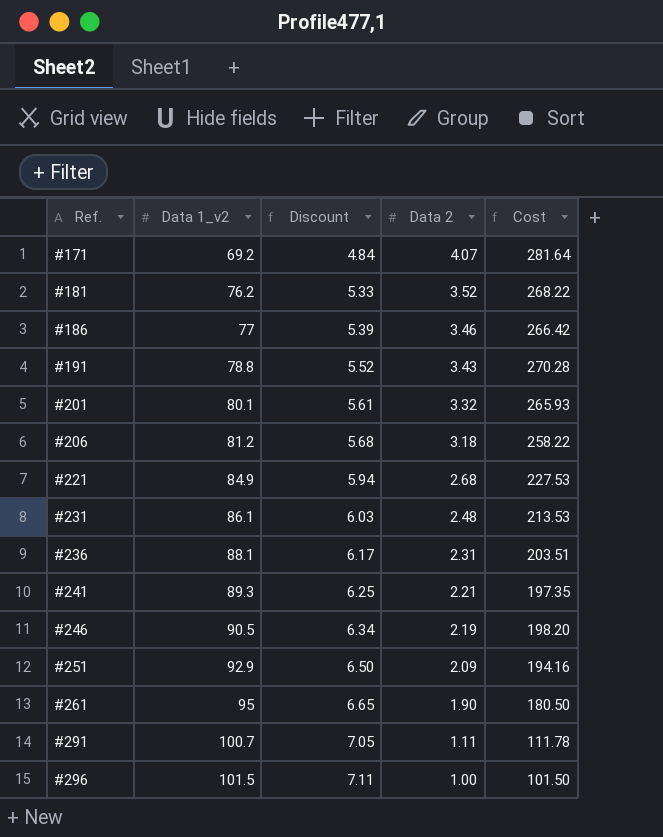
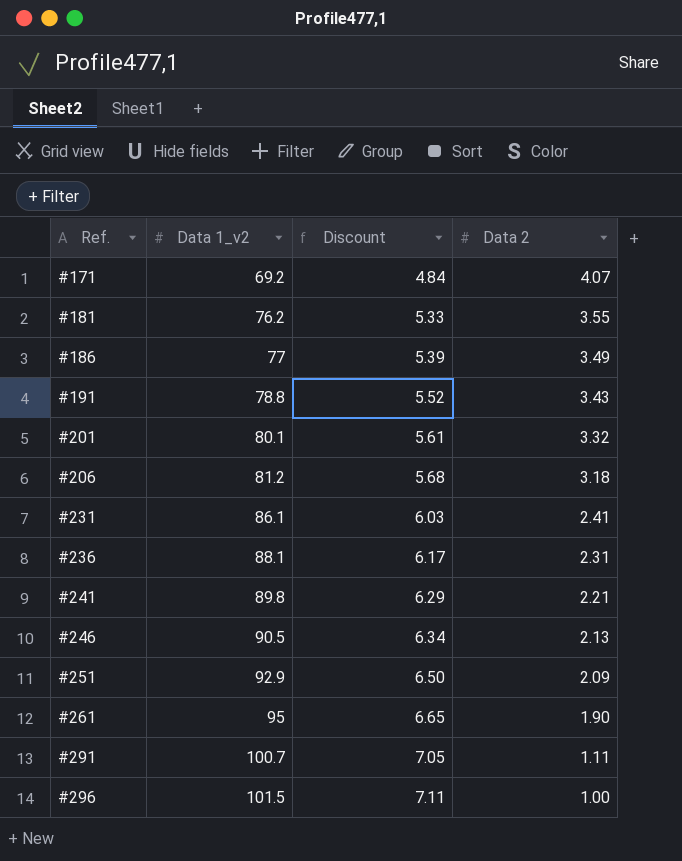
column Cost | formula: [Data 1_v2] * [Data 2] -> none
row #221: 84.9 | 5.94 | 2.68 | 227.53 -> none
#181 | Data 2: 3.52 -> 3.55
#186 | Data 2: 3.46 -> 3.49
#231 | Data 2: 2.48 -> 2.41
#241 | Data 1_v2: 89.3 -> 89.8
#241 | Discount: 6.25 -> 6.29
#246 | Data 2: 2.19 -> 2.13

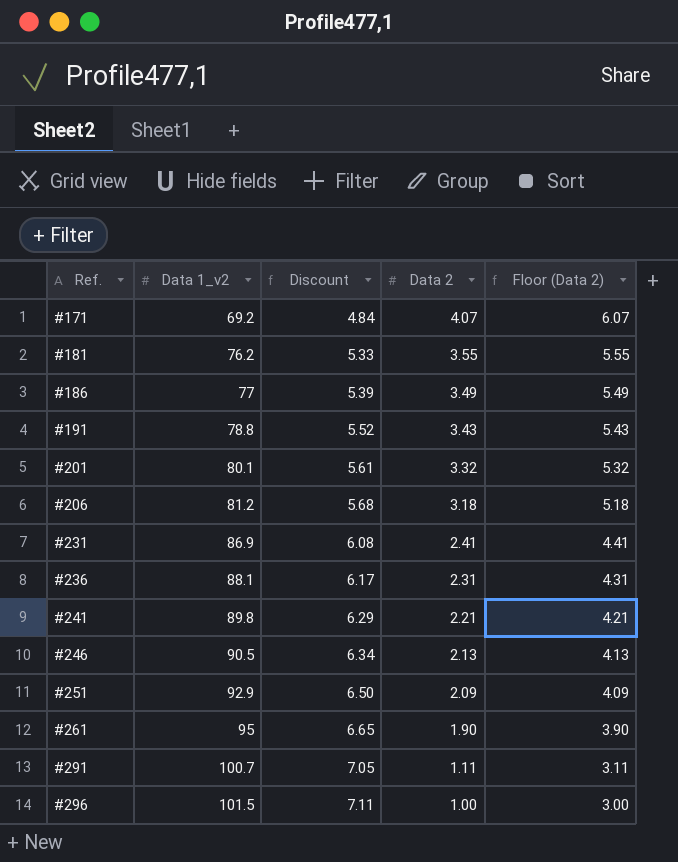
column Floor (Data 2) | formula: none -> [Data 2] + 2
#231 | Data 1_v2: 86.1 -> 86.9
#231 | Discount: 6.03 -> 6.08

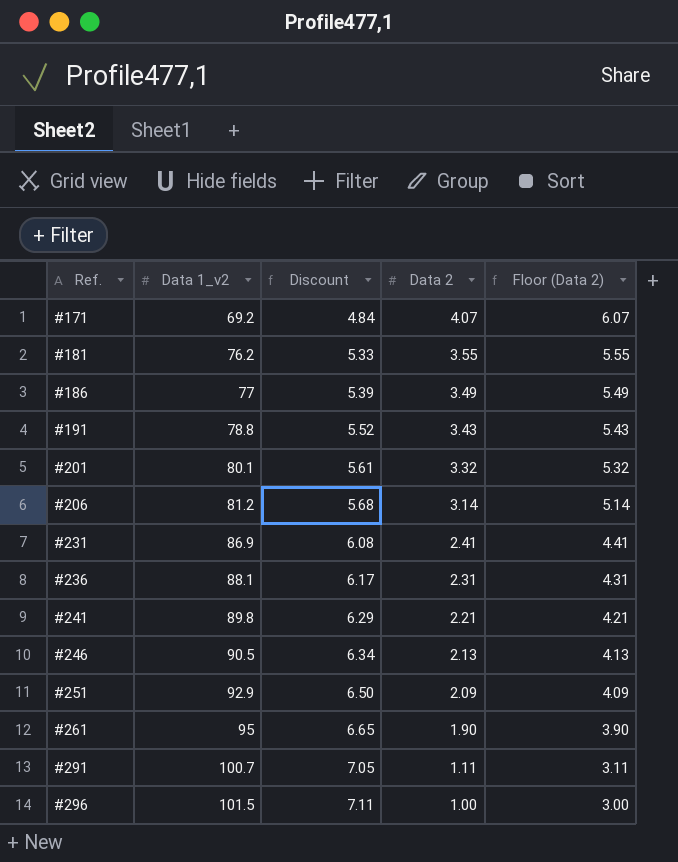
#206 | Data 2: 3.18 -> 3.14
#206 | Floor (Data 2): 5.18 -> 5.14

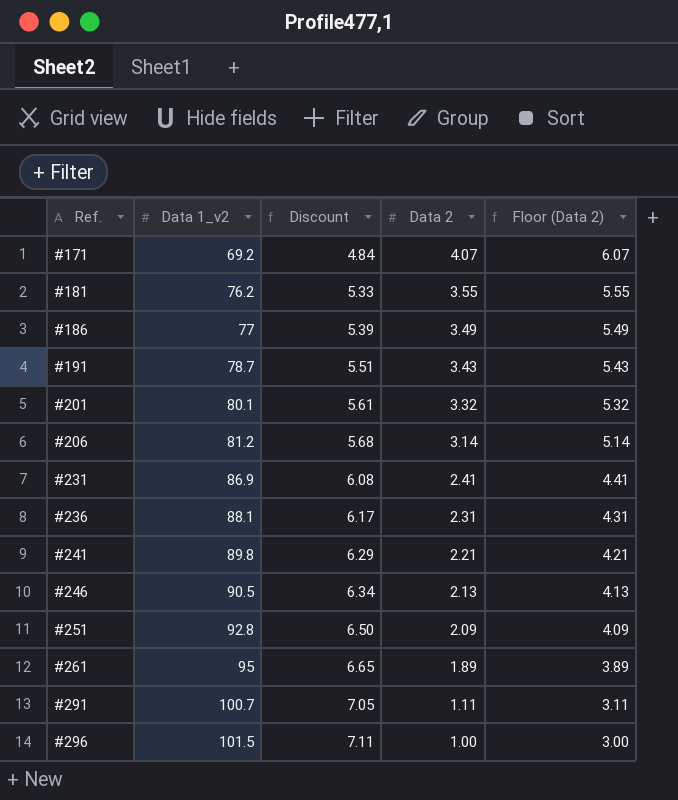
#191 | Data 1_v2: 78.8 -> 78.7
#191 | Discount: 5.52 -> 5.51
#251 | Data 1_v2: 92.9 -> 92.8
#261 | Data 2: 1.90 -> 1.89
#261 | Floor (Data 2): 3.90 -> 3.89

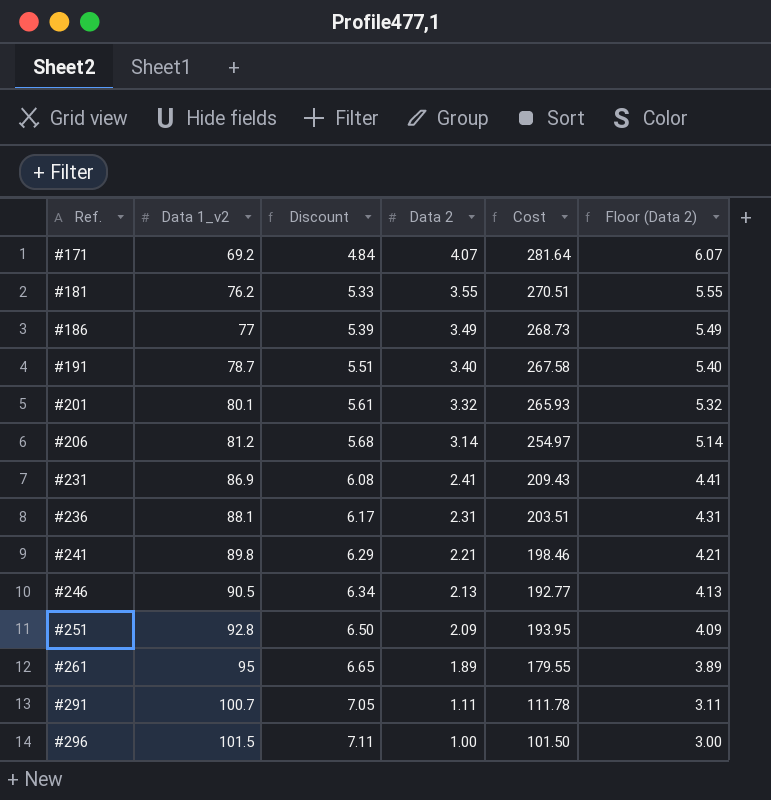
column Cost | formula: none -> [Data 1_v2] * [Data 2]
#191 | Data 2: 3.43 -> 3.40
#191 | Floor (Data 2): 5.43 -> 5.40

